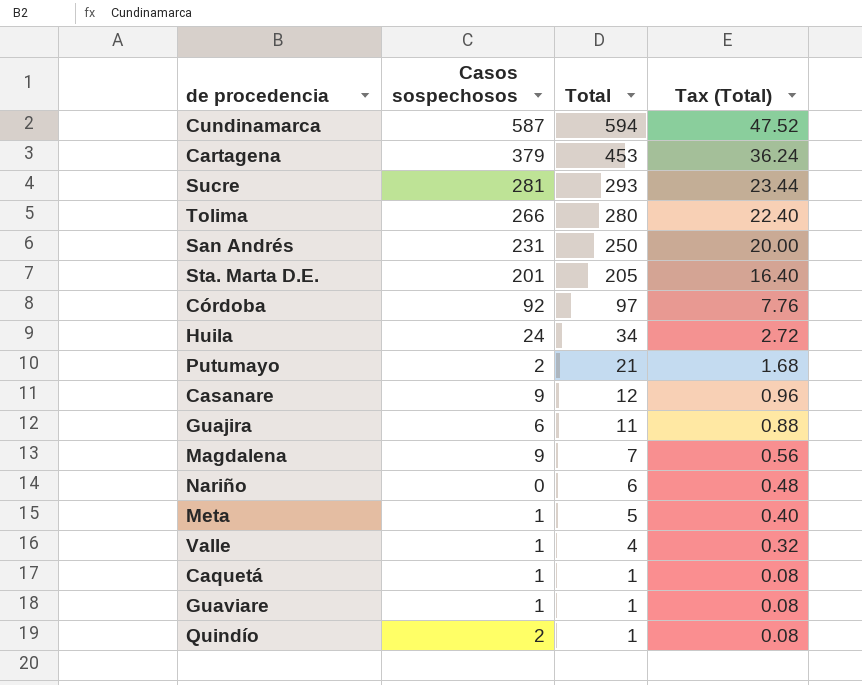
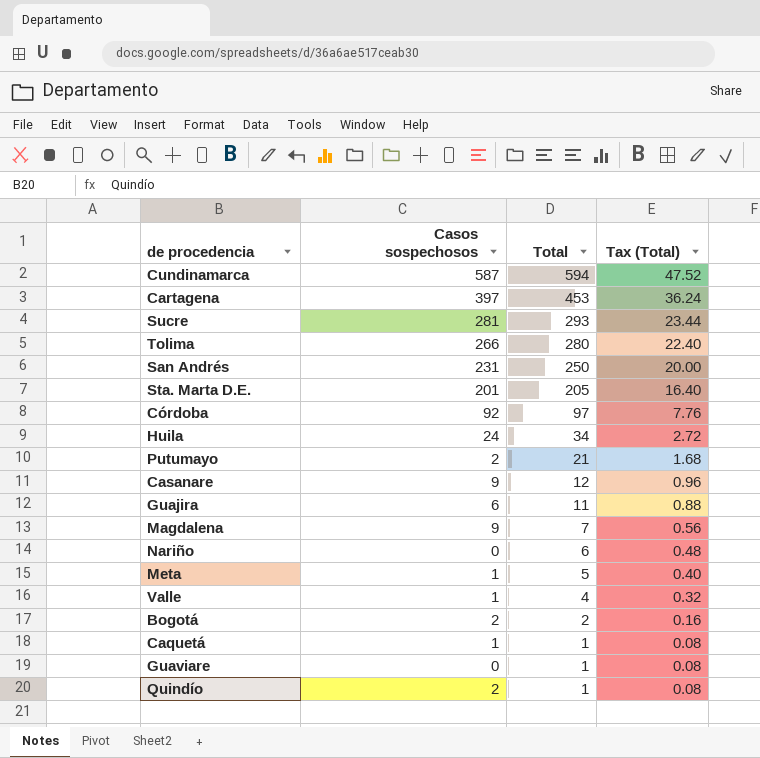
Cartagena | Casos sospechosos: 379 -> 397
row Bogotá: none -> 2 | 2 | 0.16
Guaviare | Casos sospechosos: 1 -> 0

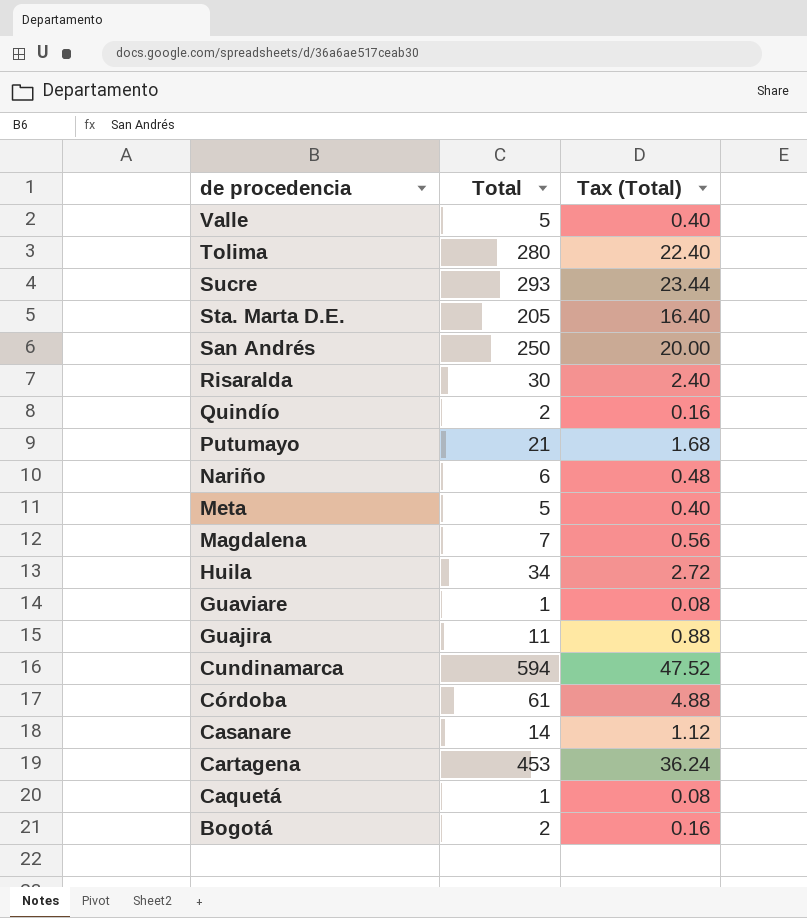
row order: Total descending -> de procedencia descending
column Casos sospechosos | position: 2 -> none
Valle | Total: 4 -> 5
Valle | Tax (Total): 0.32 -> 0.40
row Risaralda: none -> 30 | 2.40
Quindío | Total: 1 -> 2
Quindío | Tax (Total): 0.08 -> 0.16
Córdoba | Total: 97 -> 61
Córdoba | Tax (Total): 7.76 -> 4.88
Casanare | Total: 12 -> 14
Casanare | Tax (Total): 0.96 -> 1.12

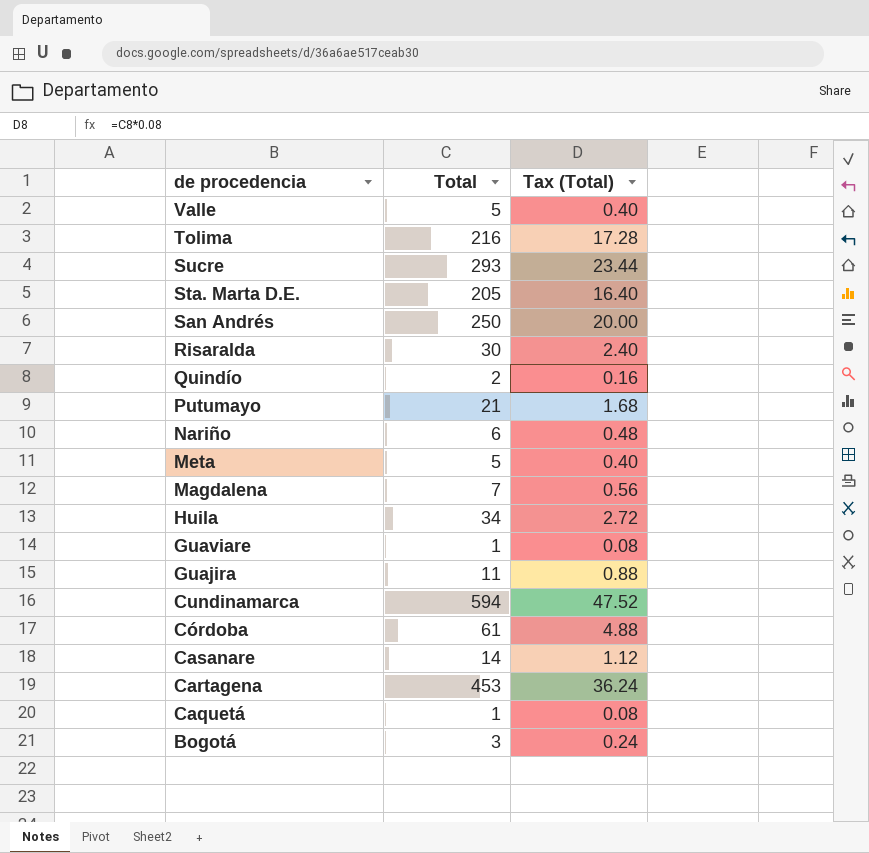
Tolima | Total: 280 -> 216
Tolima | Tax (Total): 22.40 -> 17.28
Bogotá | Total: 2 -> 3
Bogotá | Tax (Total): 0.16 -> 0.24

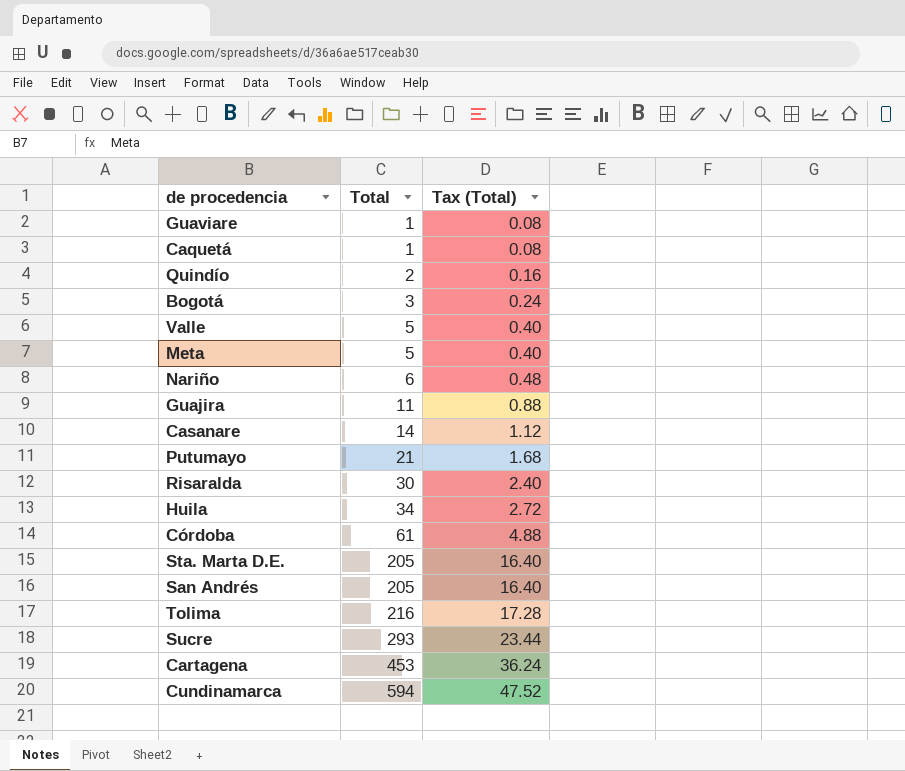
row order: de procedencia descending -> Total ascending
row Magdalena: 7 | 0.56 -> none
San Andrés | Total: 250 -> 205
San Andrés | Tax (Total): 20.00 -> 16.40

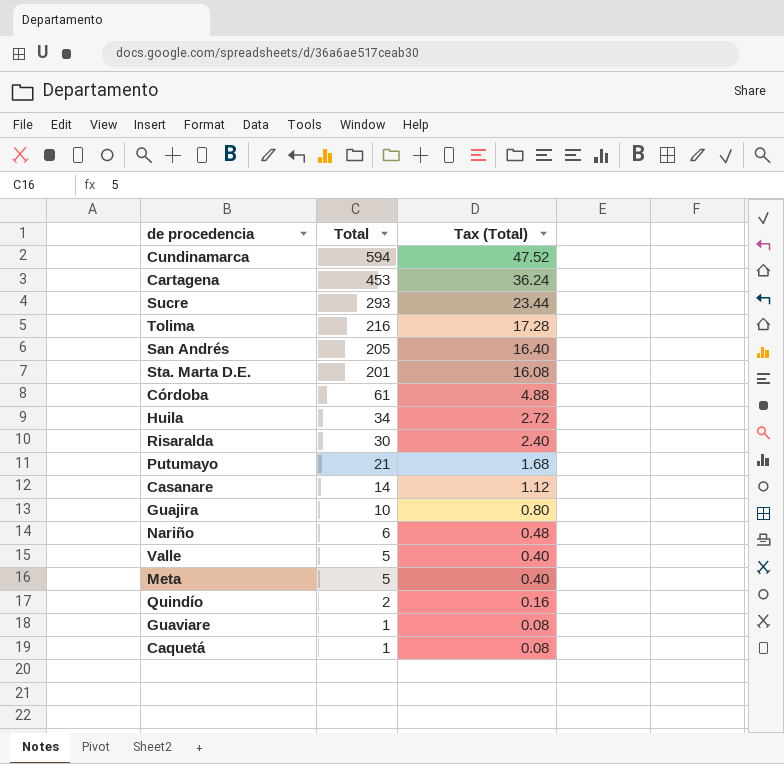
row order: Total ascending -> Total descending
row Bogotá: 3 | 0.24 -> none
Sta. Marta D.E. | Total: 205 -> 201
Sta. Marta D.E. | Tax (Total): 16.40 -> 16.08
Guajira | Total: 11 -> 10
Guajira | Tax (Total): 0.88 -> 0.80

